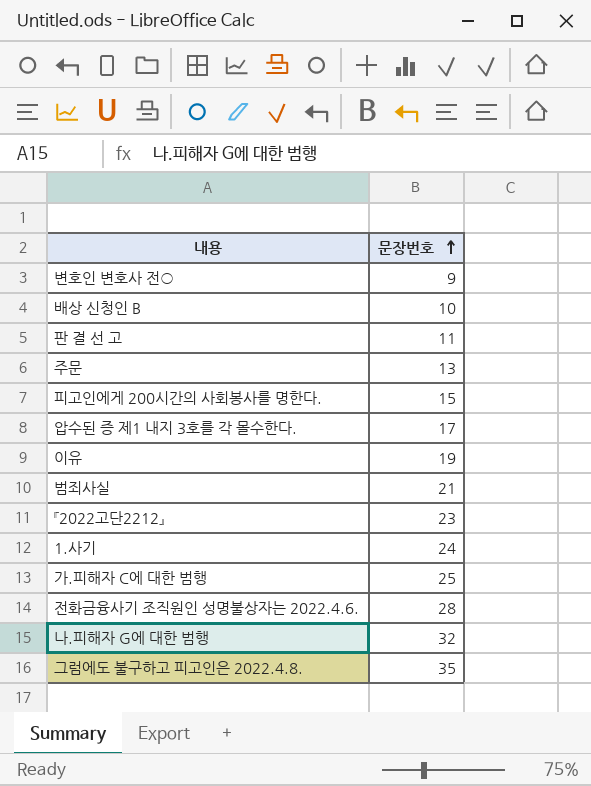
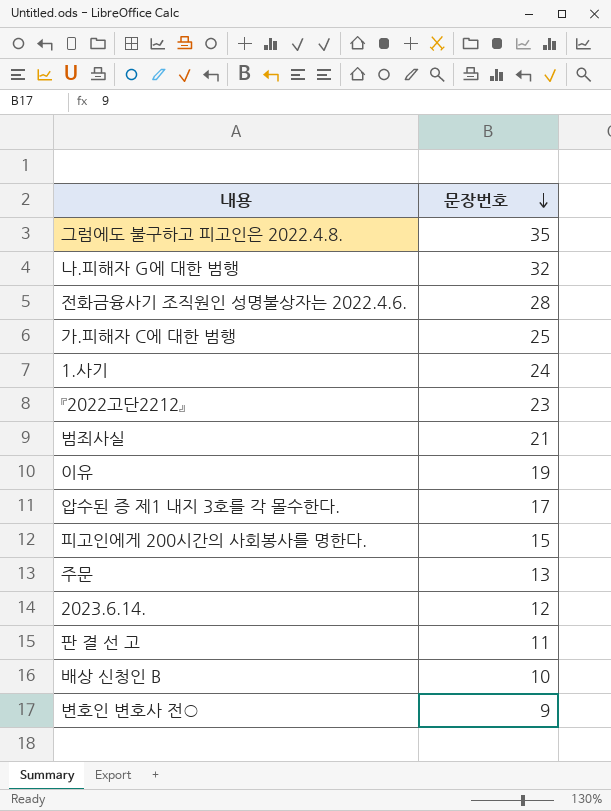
row order: 문장번호 ascending -> 문장번호 descending
row 2023.6.14.: none -> 12

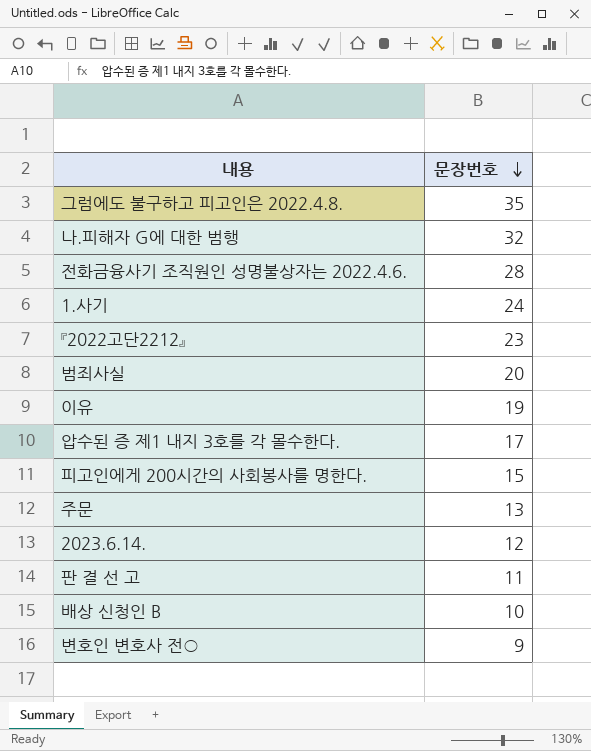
row 가.피해자 C에 대한 범행: 25 -> none
범죄사실 | 문장번호: 21 -> 20

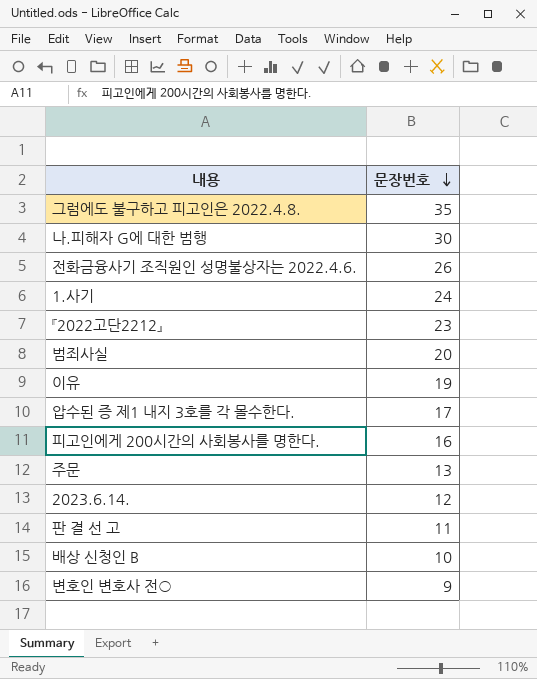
나.피해자 G에 대한 범행 | 문장번호: 32 -> 30
전화금융사기 조직원인 성명불상자는 2022.4.6. | 문장번호: 28 -> 26
피고인에게 200시간의 사회봉사를 명한다. | 문장번호: 15 -> 16

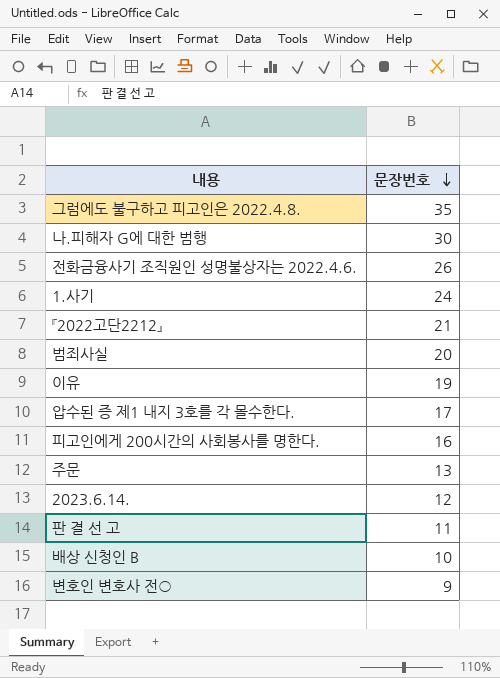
『2022고단2212』 | 문장번호: 23 -> 21

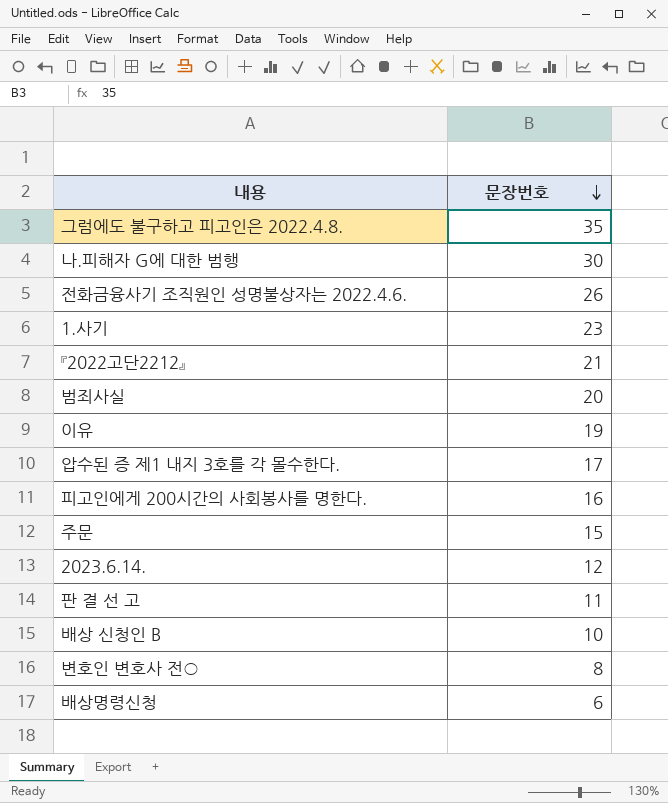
1.사기 | 문장번호: 24 -> 23
주문 | 문장번호: 13 -> 15
변호인 변호사 전○ | 문장번호: 9 -> 8
row 배상명령신청: none -> 6

